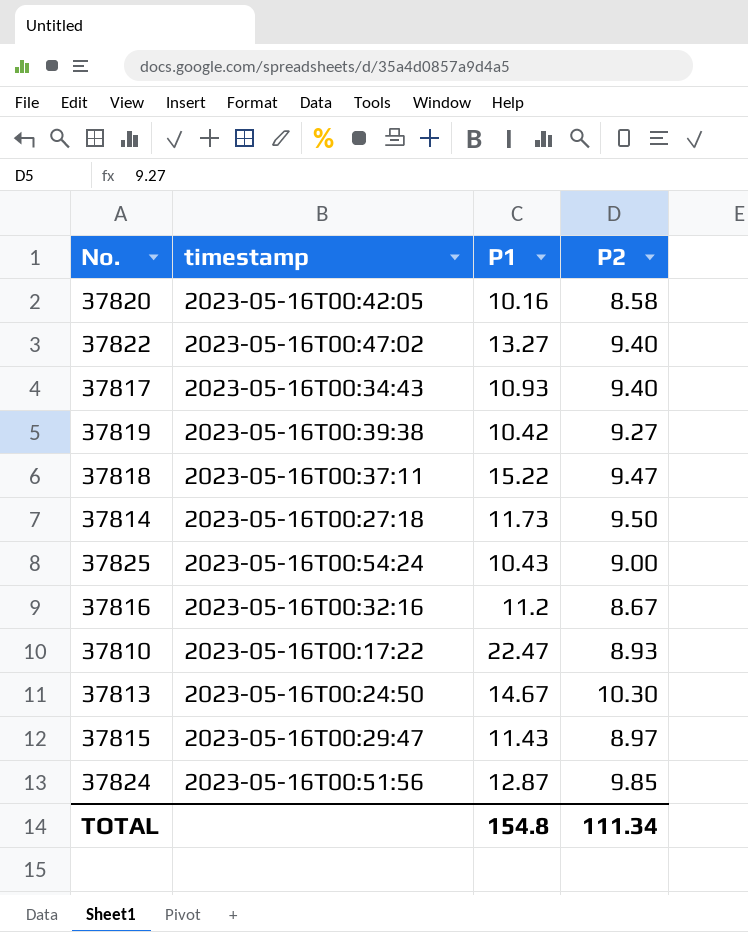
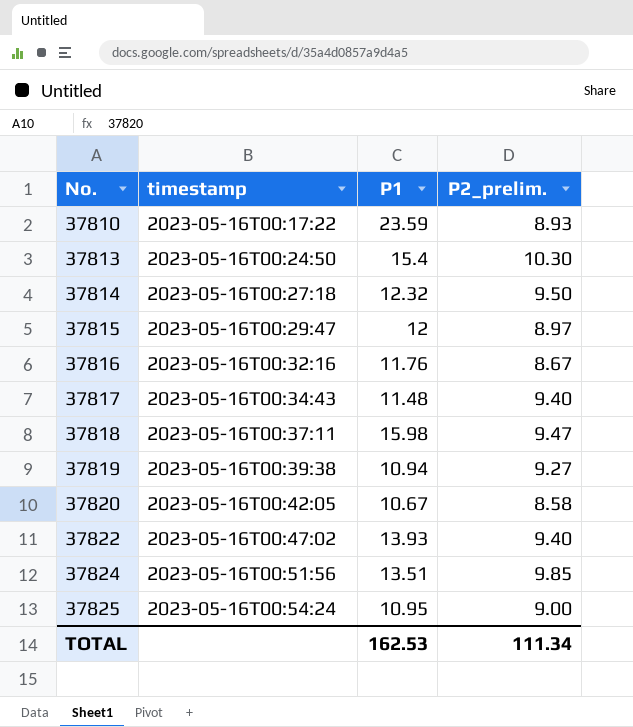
row order: none -> No. ascending
column name: P2 -> P2_prelim.
37810 | P1: 22.47 -> 23.59
37813 | P1: 14.67 -> 15.4
37814 | P1: 11.73 -> 12.32
37815 | P1: 11.43 -> 12
37816 | P1: 11.2 -> 11.76
37817 | P1: 10.93 -> 11.48
37818 | P1: 15.22 -> 15.98
37819 | P1: 10.42 -> 10.94
37820 | P1: 10.16 -> 10.67
37822 | P1: 13.27 -> 13.93
37824 | P1: 12.87 -> 13.51
37825 | P1: 10.43 -> 10.95
TOTAL | P1: 154.8 -> 162.53

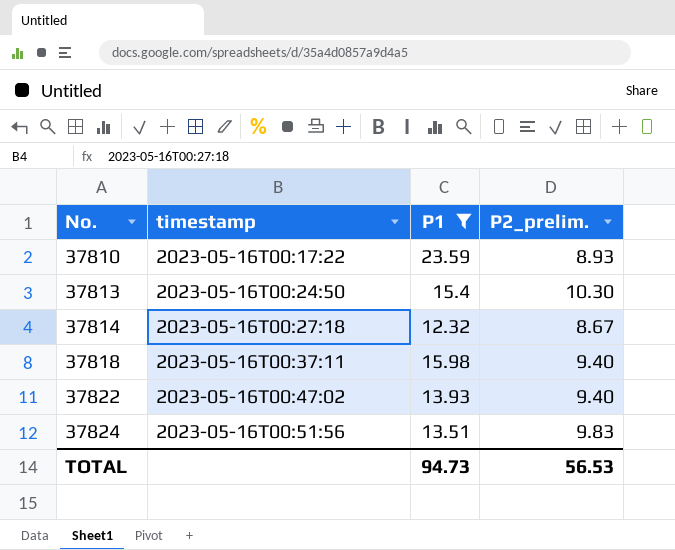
filter: none -> P1 >= 12.32
37814 | P2_prelim.: 9.50 -> 8.67
37818 | P2_prelim.: 9.47 -> 9.40
37824 | P2_prelim.: 9.85 -> 9.83
TOTAL | P1: 162.53 -> 94.73
TOTAL | P2_prelim.: 111.34 -> 56.53

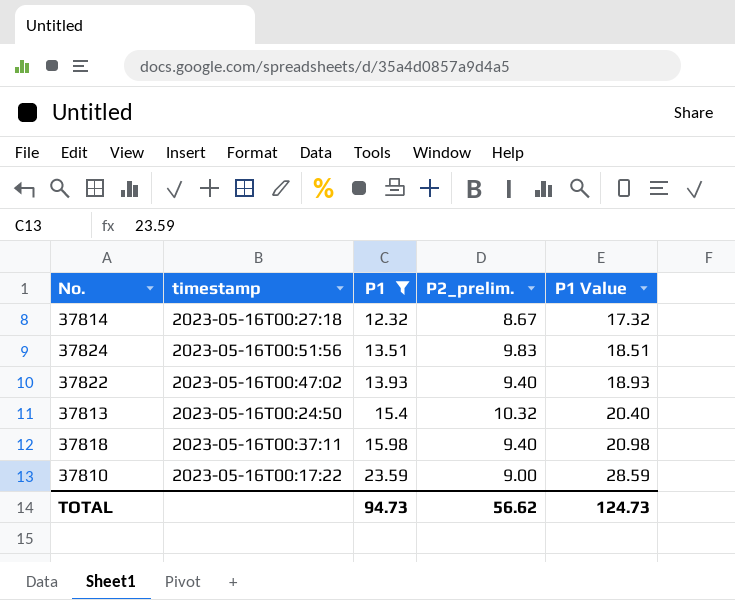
row order: No. ascending -> P1 ascending
column P1 Value | formula: none -> [P1] + 5
37813 | P2_prelim.: 10.30 -> 10.32
37810 | P2_prelim.: 8.93 -> 9.00
TOTAL | P2_prelim.: 56.53 -> 56.62

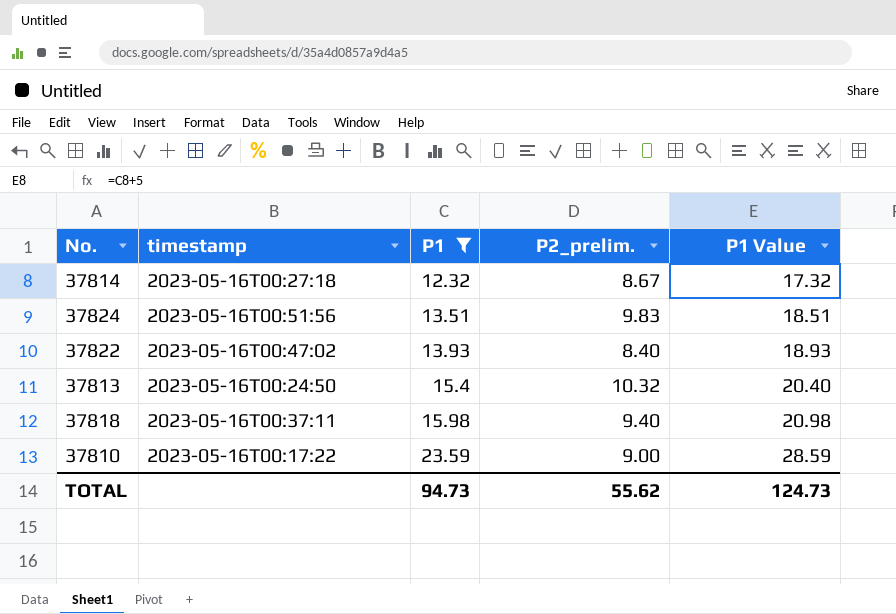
37822 | P2_prelim.: 9.40 -> 8.40
TOTAL | P2_prelim.: 56.62 -> 55.62

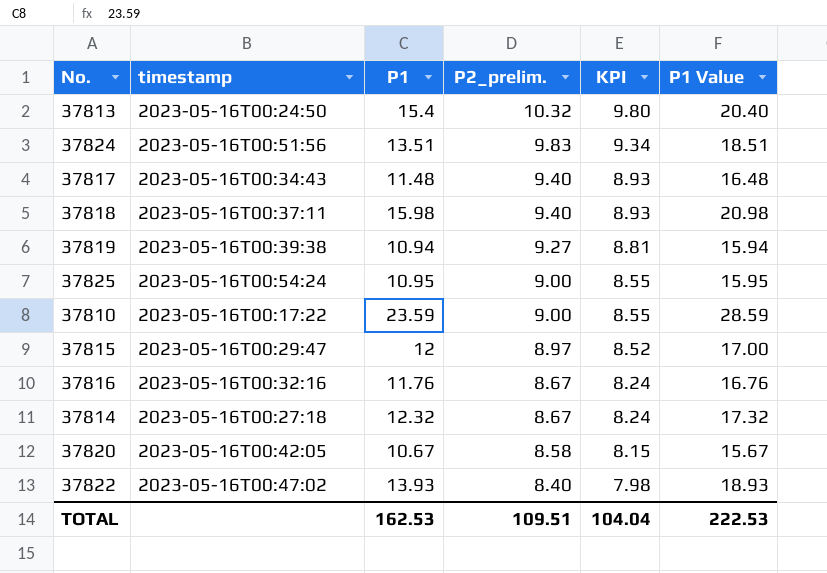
filter: P1 >= 12.32 -> none
row order: P1 ascending -> P2_prelim. descending
column KPI | formula: none -> [P2_prelim.] * 0.95
TOTAL | P1: 94.73 -> 162.53
TOTAL | P2_prelim.: 55.62 -> 109.51
TOTAL | P1 Value: 124.73 -> 222.53

